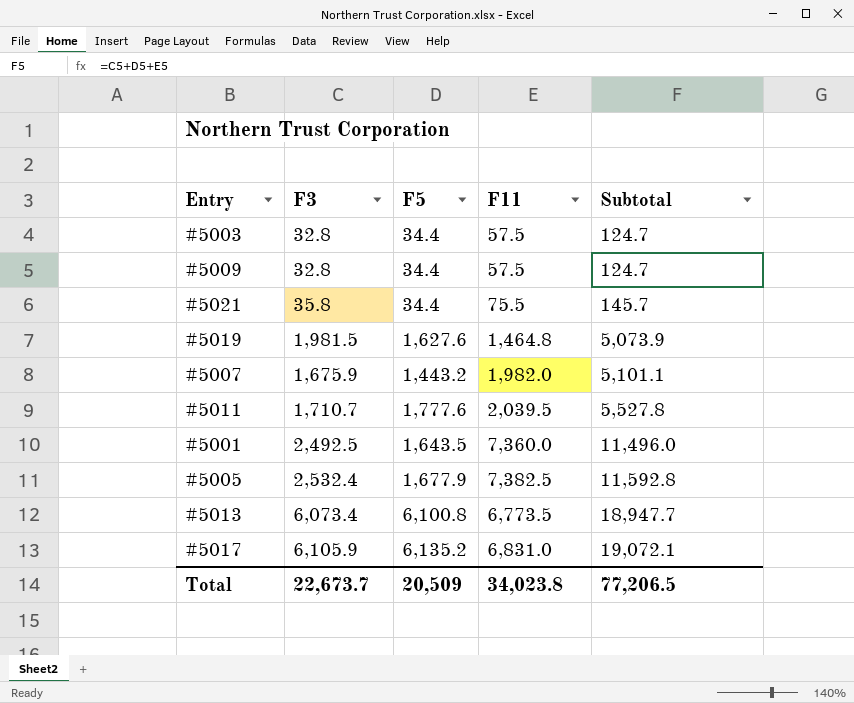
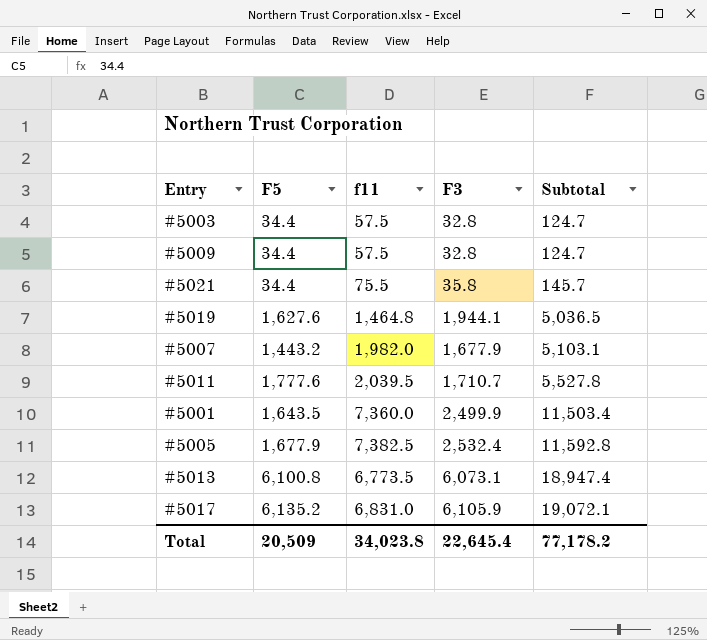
column name: F11 -> f11
column F3 | position: 2 -> 4
#5019 | F3: 1,981.5 -> 1,944.1
#5019 | Subtotal: 5,073.9 -> 5,036.5
#5007 | F3: 1,675.9 -> 1,677.9
#5007 | Subtotal: 5,101.1 -> 5,103.1
#5001 | F3: 2,492.5 -> 2,499.9
#5001 | Subtotal: 11,496.0 -> 11,503.4
#5013 | F3: 6,073.4 -> 6,073.1
#5013 | Subtotal: 18,947.7 -> 18,947.4
Total | F3: 22,673.7 -> 22,645.4
Total | Subtotal: 77,206.5 -> 77,178.2

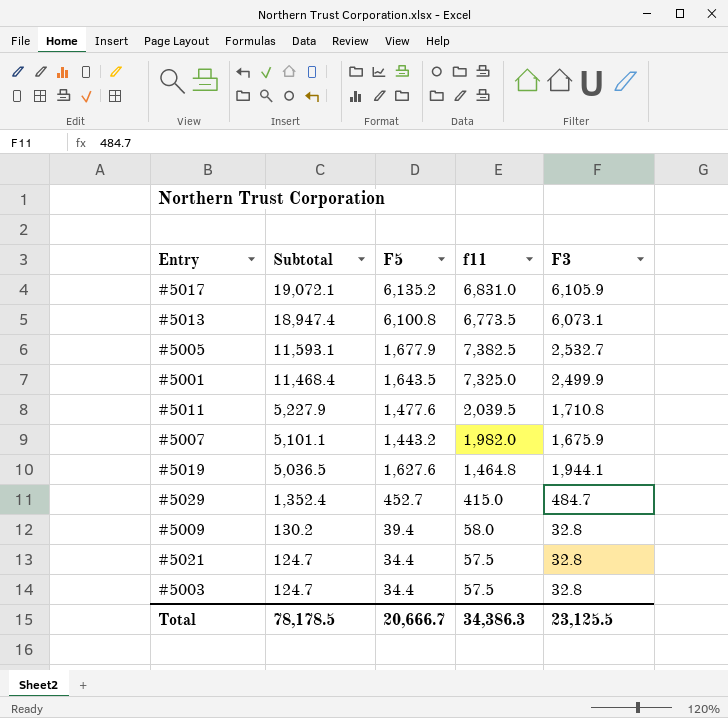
row order: Subtotal ascending -> Subtotal descending
column Subtotal | position: 5 -> 2
#5005 | Subtotal: 11,592.8 -> 11,593.1
#5005 | F3: 2,532.4 -> 2,532.7
#5001 | Subtotal: 11,503.4 -> 11,468.4
#5001 | f11: 7,360.0 -> 7,325.0
#5011 | Subtotal: 5,527.8 -> 5,227.9
#5011 | F5: 1,777.6 -> 1,477.6
#5011 | F3: 1,710.7 -> 1,710.8
#5007 | Subtotal: 5,103.1 -> 5,101.1
#5007 | F3: 1,677.9 -> 1,675.9
row #5029: none -> 1,352.4 | 452.7 | 415.0 | 484.7
#5009 | Subtotal: 124.7 -> 130.2
#5009 | F5: 34.4 -> 39.4
#5009 | f11: 57.5 -> 58.0
#5021 | Subtotal: 145.7 -> 124.7
#5021 | f11: 75.5 -> 57.5
#5021 | F3: 35.8 -> 32.8
Total | Subtotal: 77,178.2 -> 78,178.5
Total | F5: 20,509 -> 20,666.7
Total | f11: 34,023.8 -> 34,386.3
Total | F3: 22,645.4 -> 23,125.5

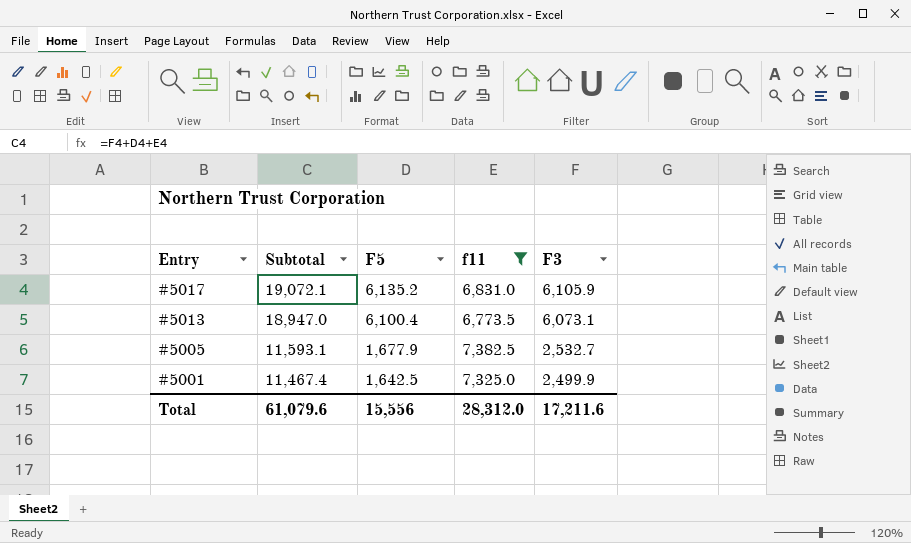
filter: none -> f11 >= 6,773.5
#5013 | Subtotal: 18,947.4 -> 18,947.0
#5013 | F5: 6,100.8 -> 6,100.4
#5001 | Subtotal: 11,468.4 -> 11,467.4
#5001 | F5: 1,643.5 -> 1,642.5
Total | Subtotal: 78,178.5 -> 61,079.6
Total | F5: 20,666.7 -> 15,556
Total | f11: 34,386.3 -> 28,312.0
Total | F3: 23,125.5 -> 17,211.6

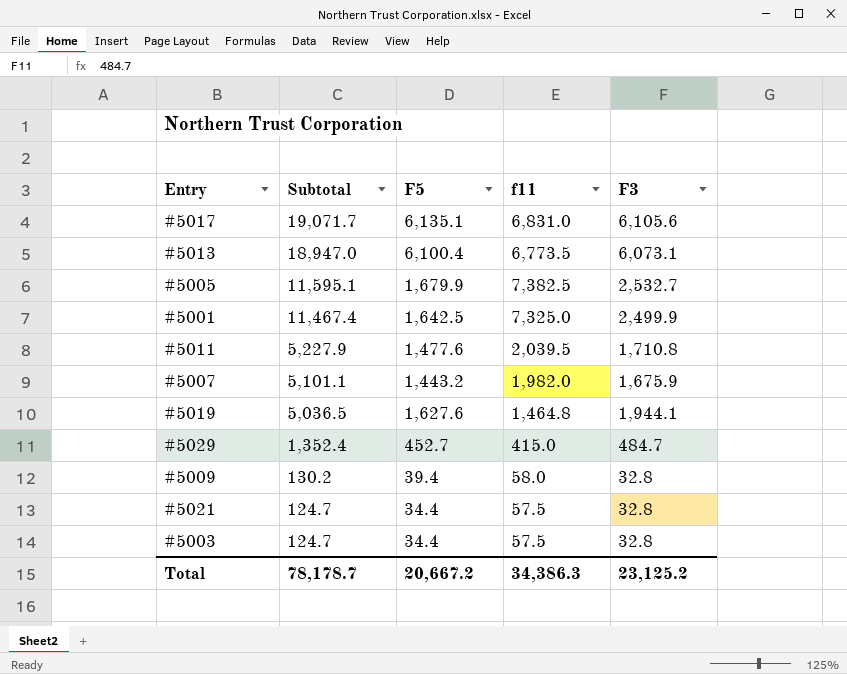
filter: f11 >= 6,773.5 -> none
#5017 | Subtotal: 19,072.1 -> 19,071.7
#5017 | F5: 6,135.2 -> 6,135.1
#5017 | F3: 6,105.9 -> 6,105.6
#5005 | Subtotal: 11,593.1 -> 11,595.1
#5005 | F5: 1,677.9 -> 1,679.9
Total | Subtotal: 61,079.6 -> 78,178.7
Total | F5: 15,556 -> 20,667.2
Total | f11: 28,312.0 -> 34,386.3
Total | F3: 17,211.6 -> 23,125.2

